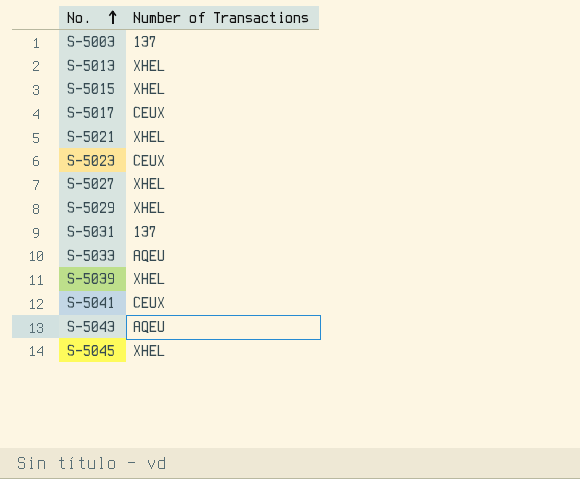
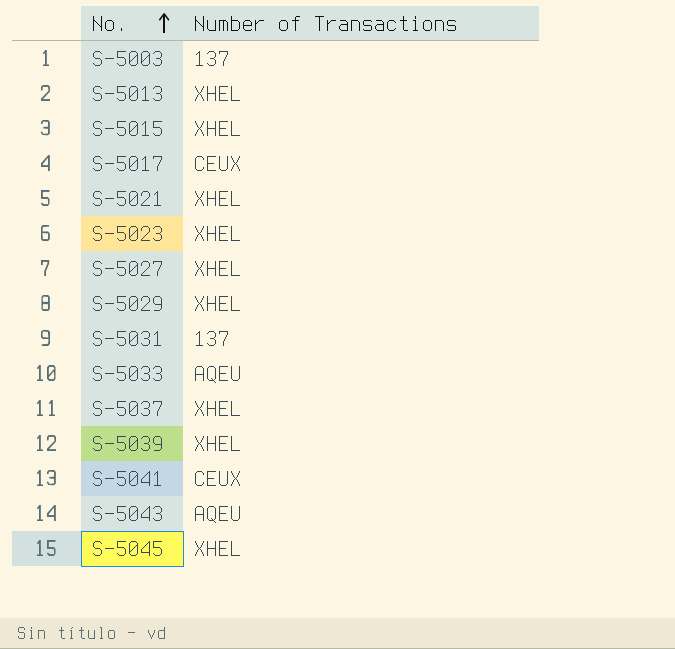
S-5023 | Number of Transactions: CEUX -> XHEL
row S-5037: none -> XHEL

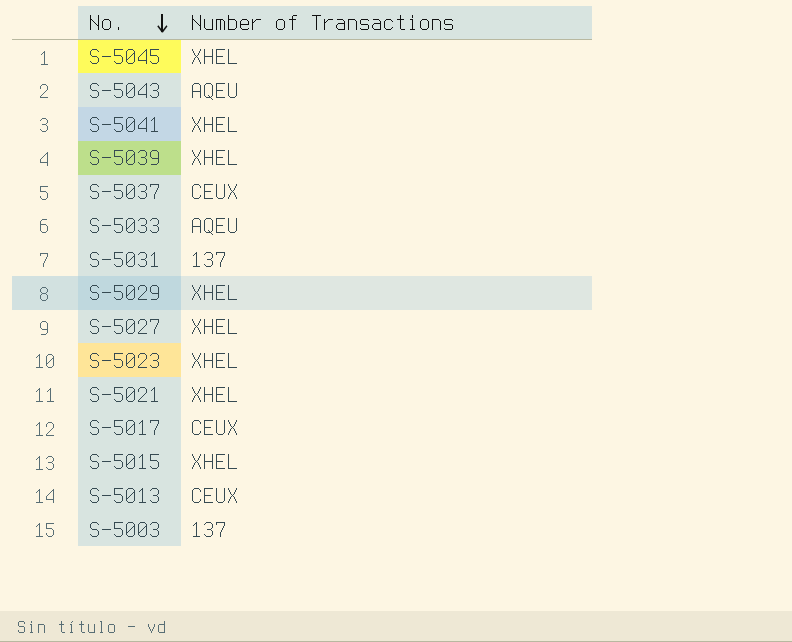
row order: No. ascending -> No. descending
S-5041 | Number of Transactions: CEUX -> XHEL
S-5037 | Number of Transactions: XHEL -> CEUX
S-5013 | Number of Transactions: XHEL -> CEUX

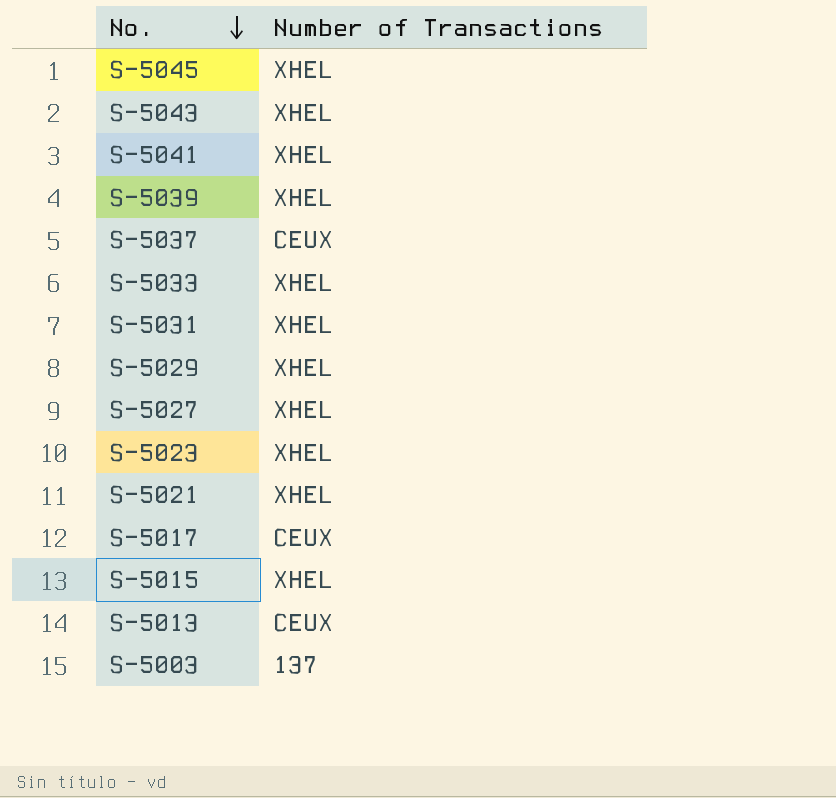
S-5043 | Number of Transactions: AQEU -> XHEL
S-5033 | Number of Transactions: AQEU -> XHEL
S-5031 | Number of Transactions: 137 -> XHEL

